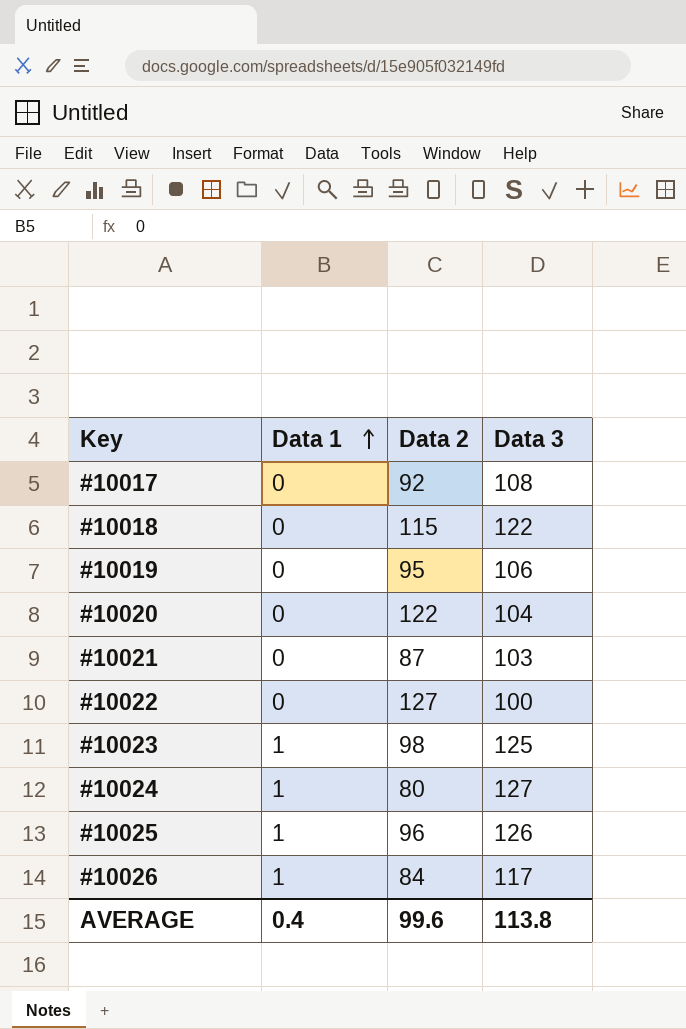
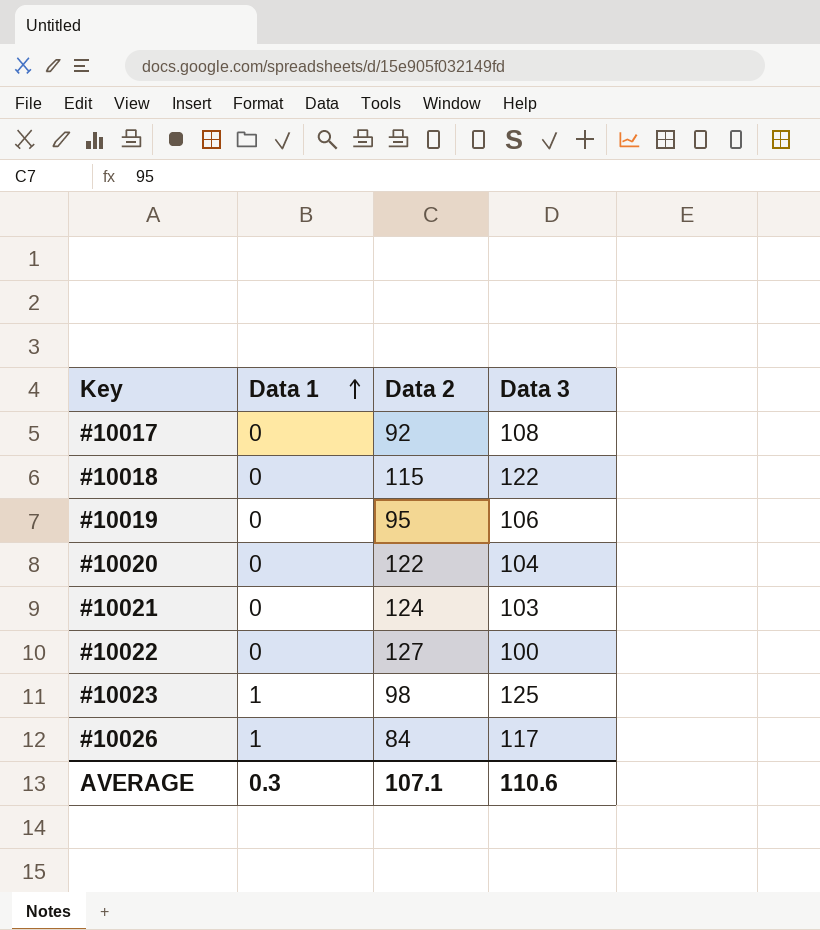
row #10024: 1 | 80 | 127 -> none
row #10025: 1 | 96 | 126 -> none
#10021 | Data 2: 87 -> 124
AVERAGE | Data 1: 0.4 -> 0.3
AVERAGE | Data 2: 99.6 -> 107.1
AVERAGE | Data 3: 113.8 -> 110.6

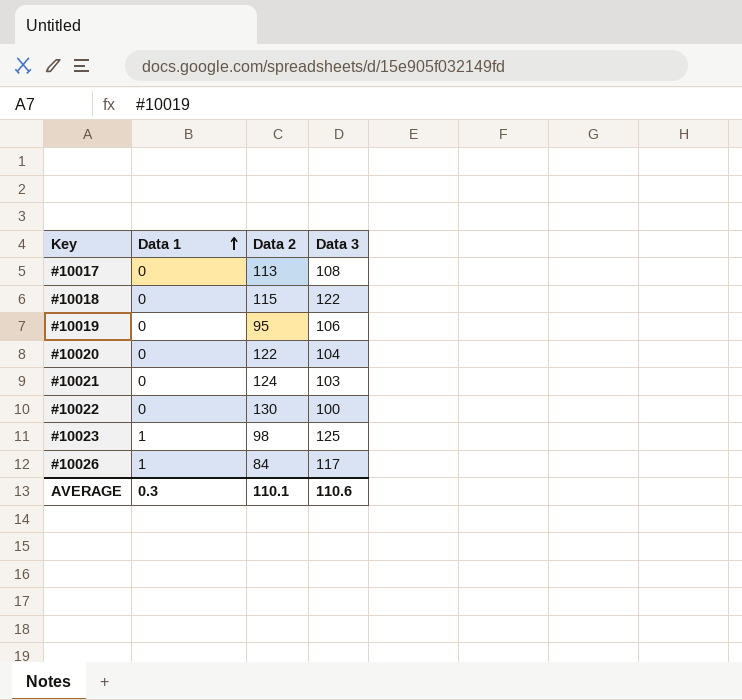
#10017 | Data 2: 92 -> 113
#10022 | Data 2: 127 -> 130
AVERAGE | Data 2: 107.1 -> 110.1

